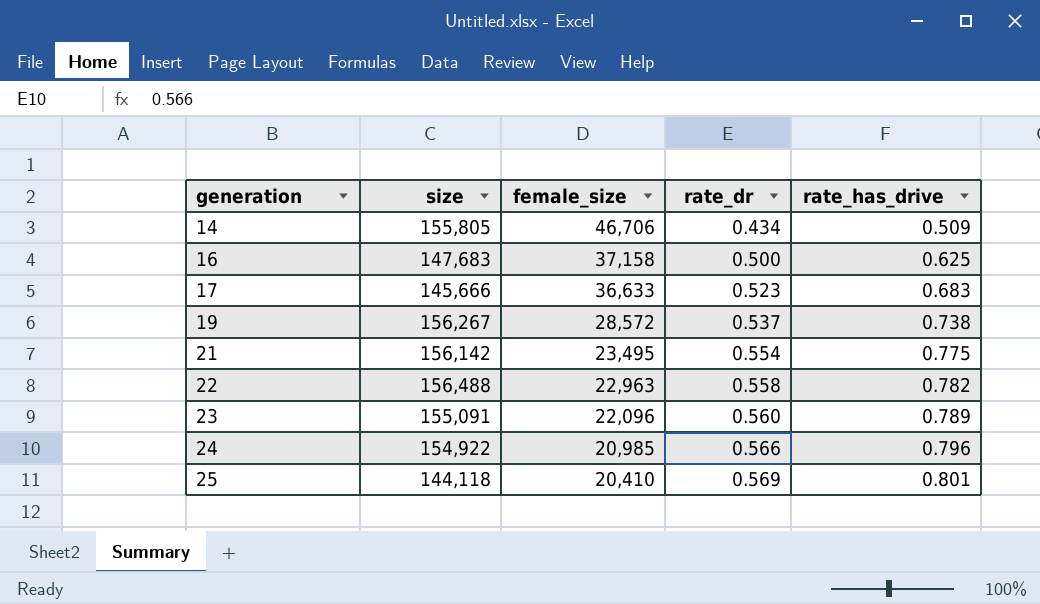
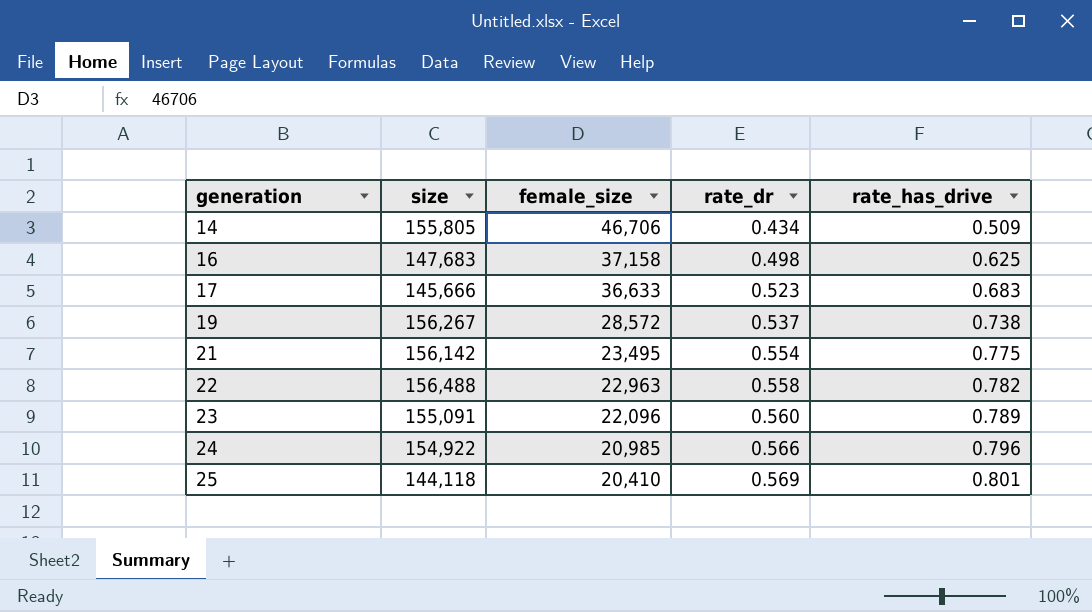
16 | rate_dr: 0.500 -> 0.498

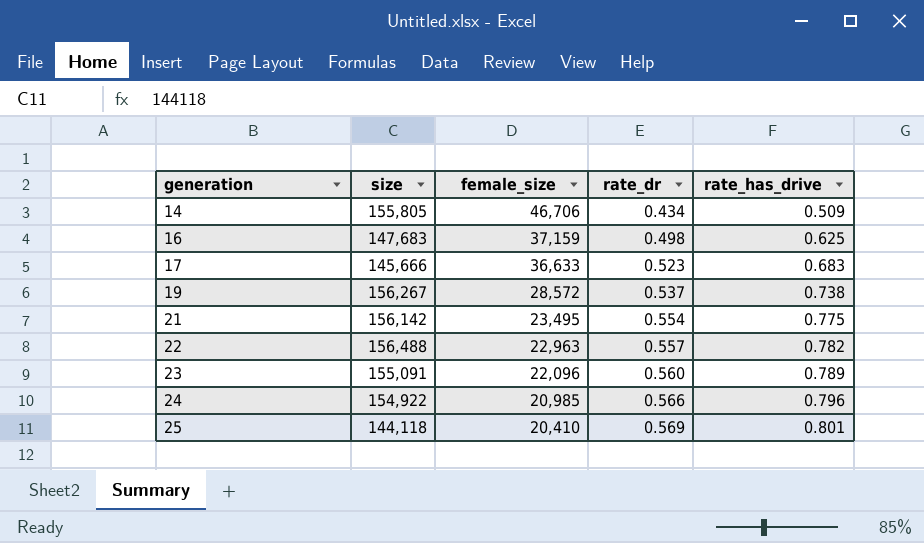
16 | female_size: 37,158 -> 37,159
22 | rate_dr: 0.558 -> 0.557

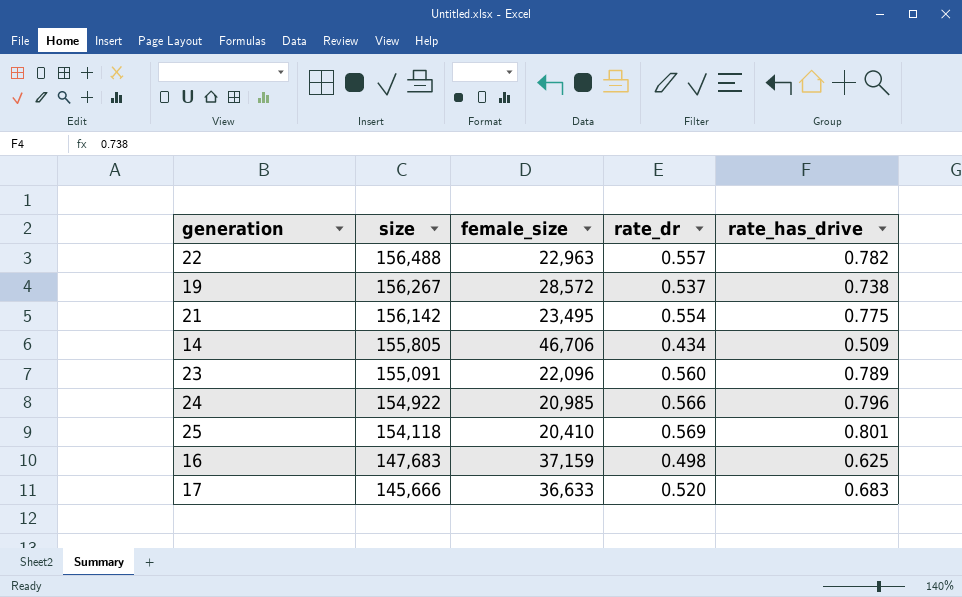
row order: generation ascending -> size descending
25 | size: 144,118 -> 154,118
17 | rate_dr: 0.523 -> 0.520

